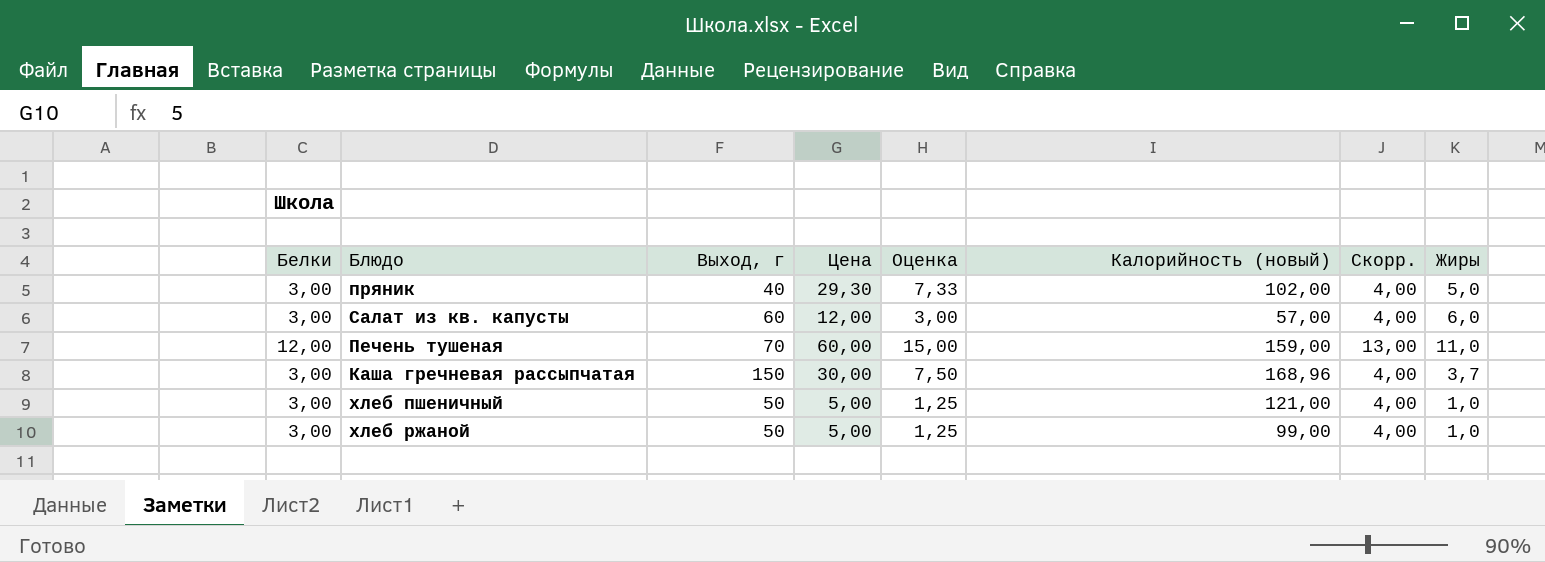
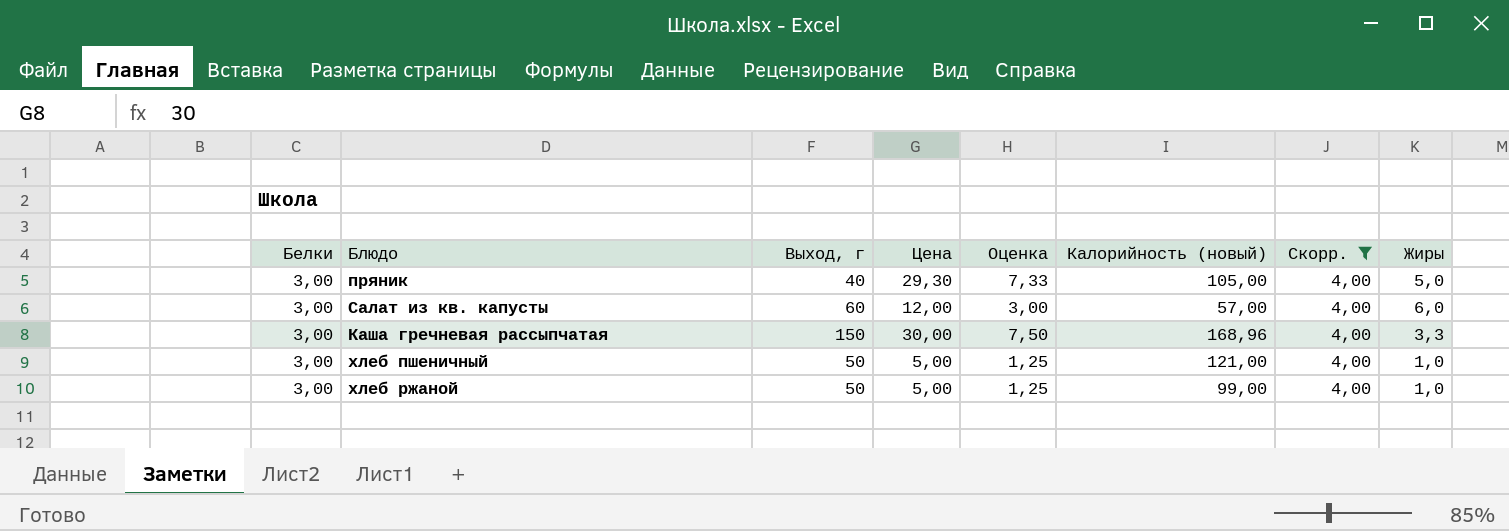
filter: none -> Скорр. = 4,00
пряник | Калорийность (новый): 102,00 -> 105,00
Каша гречневая рассыпчатая | Жиры: 3,7 -> 3,3

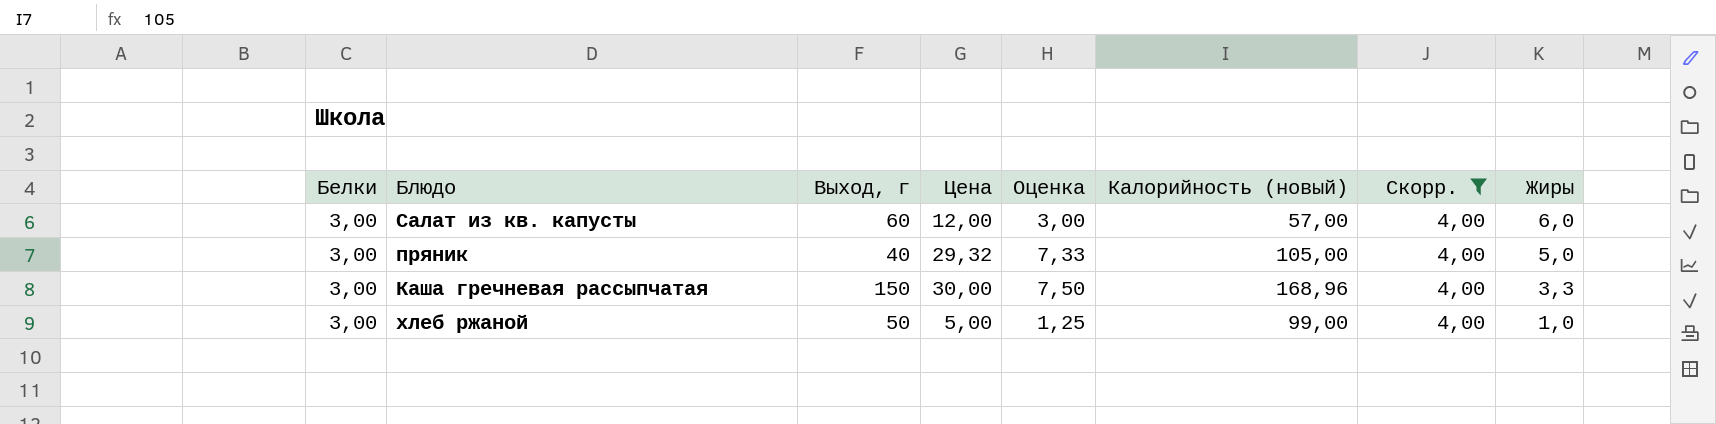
row order: none -> Жиры descending
row хлеб пшеничный: 3,00 | 50 | 5,00 | 1,25 | 121,00 | 4,00 | 1,0 -> none
пряник | Цена: 29,30 -> 29,32

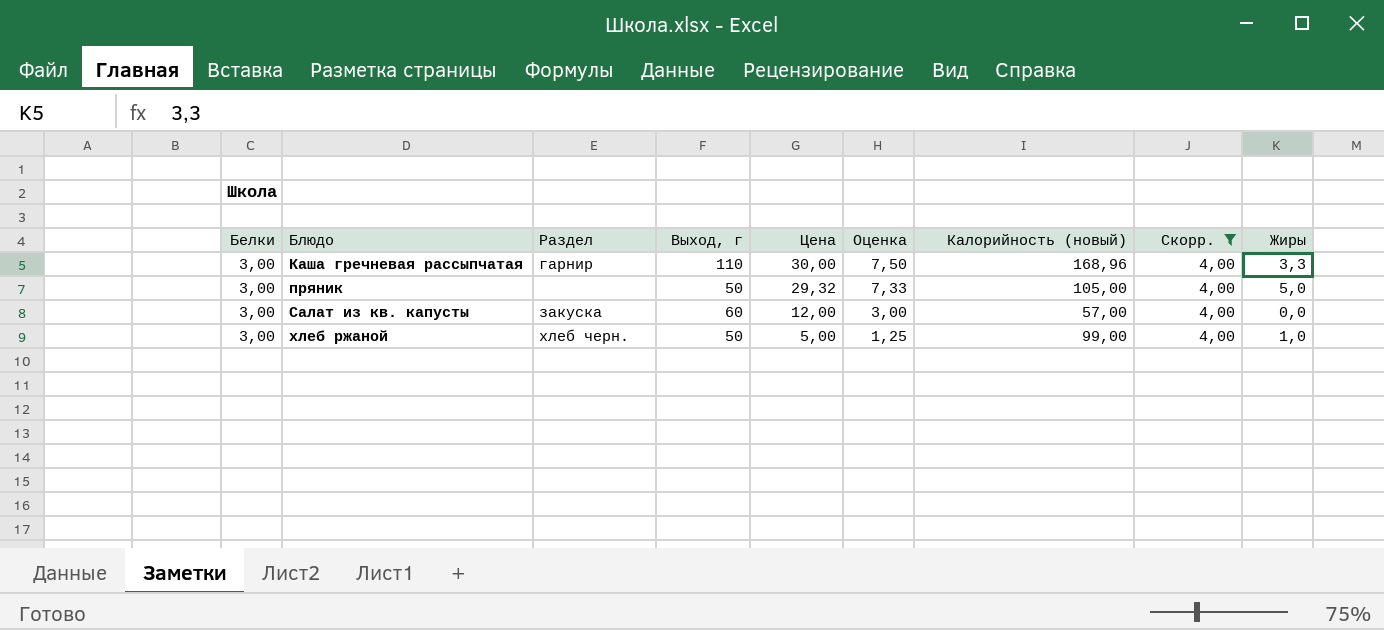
row order: Жиры descending -> Блюдо ascending
column Раздел | position: none -> 3
Каша гречневая рассыпчатая | Выход, г: 150 -> 110
пряник | Выход, г: 40 -> 50
Салат из кв. капусты | Жиры: 6,0 -> 0,0

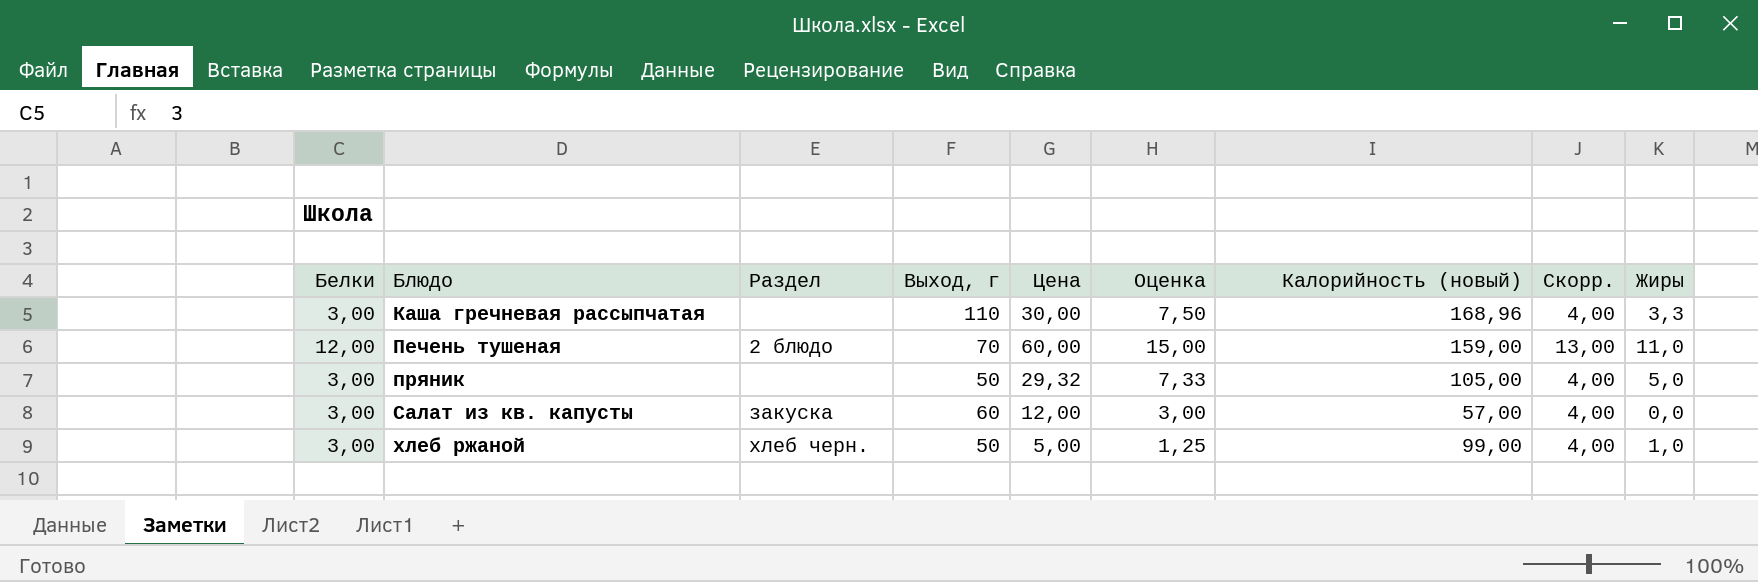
filter: Скорр. = 4,00 -> none
Каша гречневая рассыпчатая | Раздел: гарнир -> none

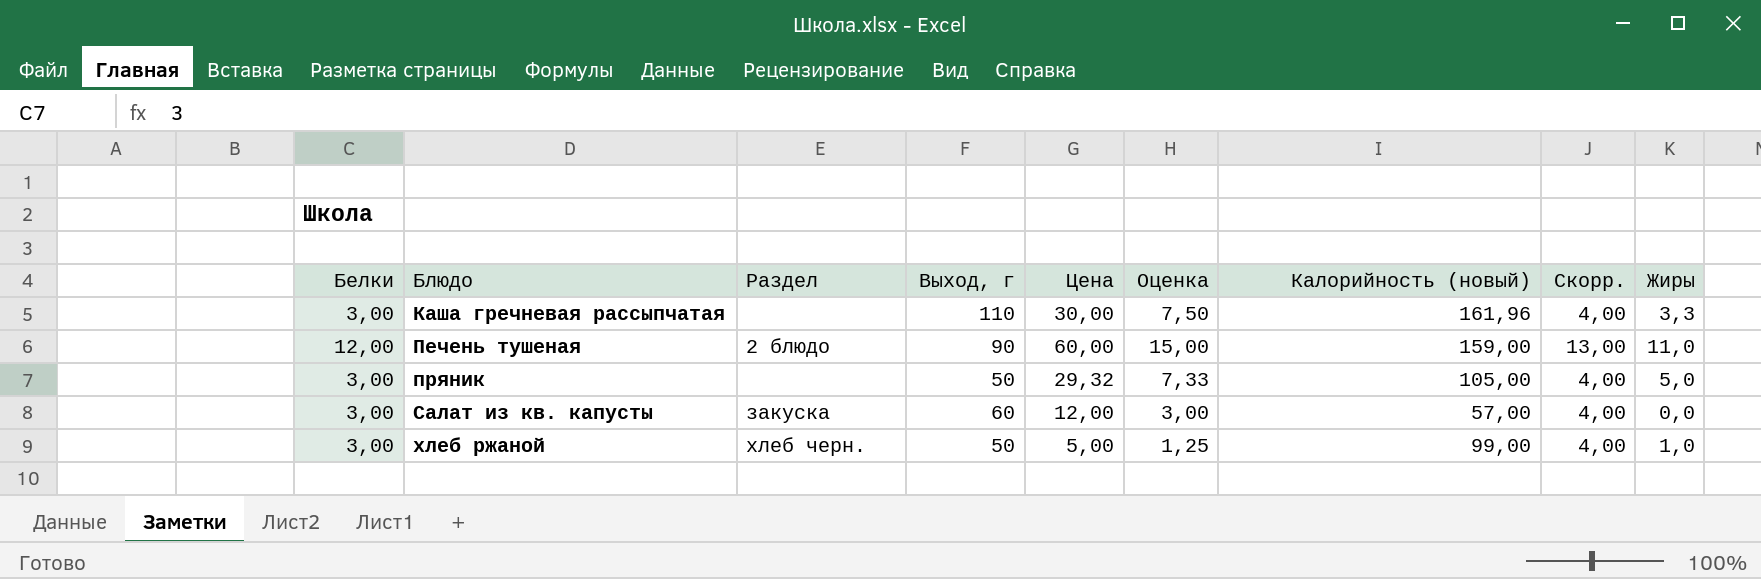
Каша гречневая рассыпчатая | Калорийность (новый): 168,96 -> 161,96
Печень тушеная | Выход, г: 70 -> 90

